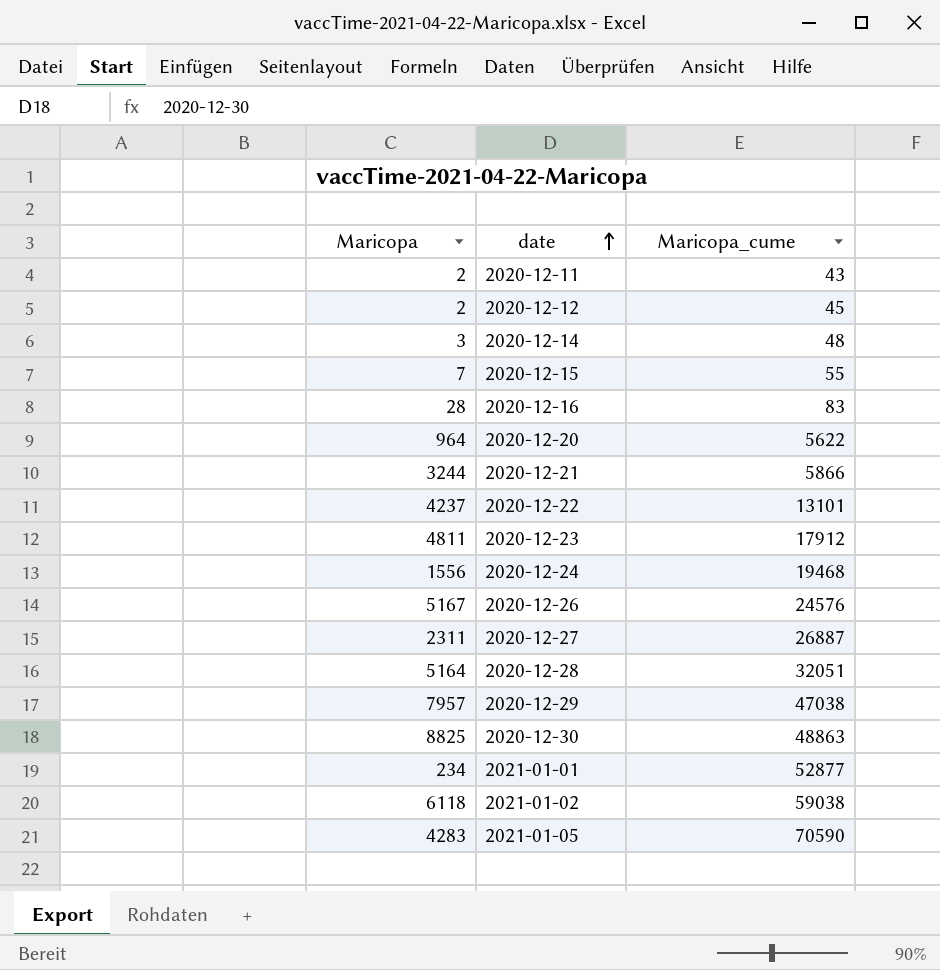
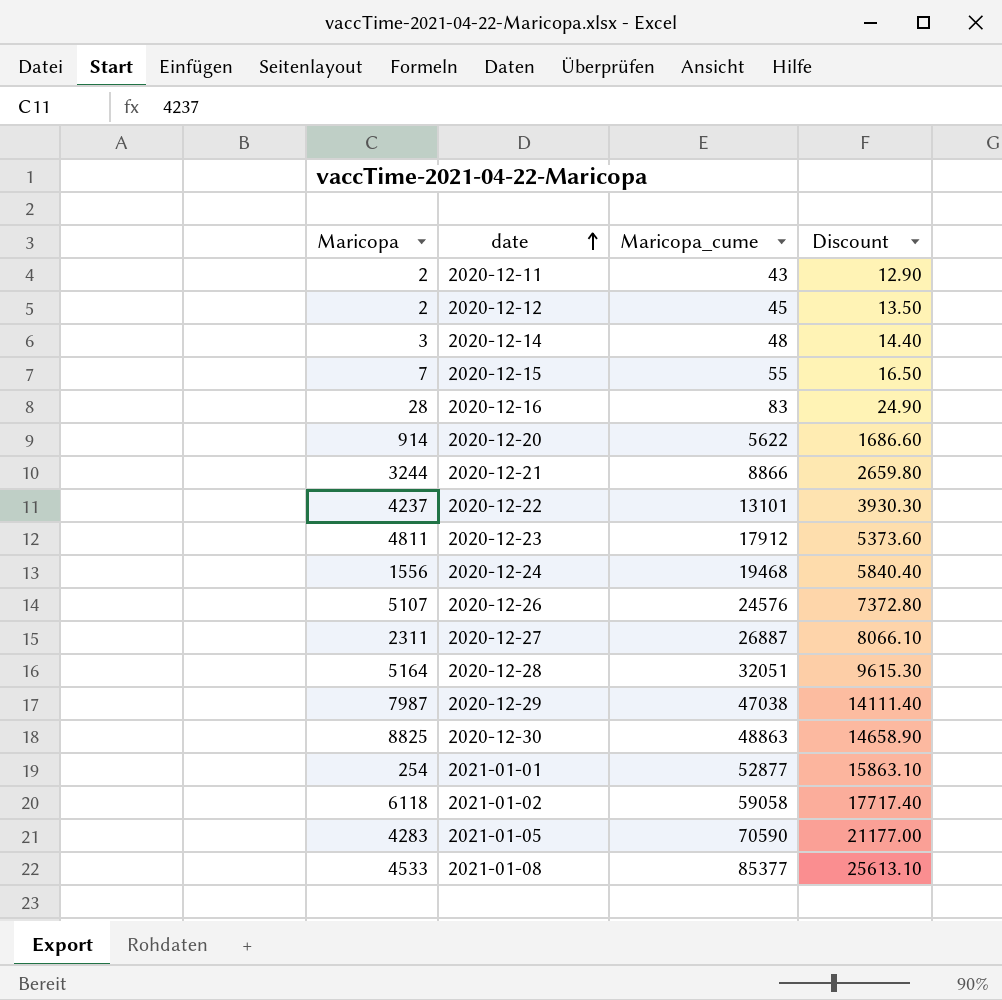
column Discount | formula: none -> [Maricopa_cume] * 0.3
2020-12-20 | Maricopa: 964 -> 914
2020-12-21 | Maricopa_cume: 5866 -> 8866
2020-12-26 | Maricopa: 5167 -> 5107
2020-12-29 | Maricopa: 7957 -> 7987
2021-01-01 | Maricopa: 234 -> 254
2021-01-02 | Maricopa_cume: 59038 -> 59058
row 2021-01-08: none -> 4533 | 85377 | 25613.10

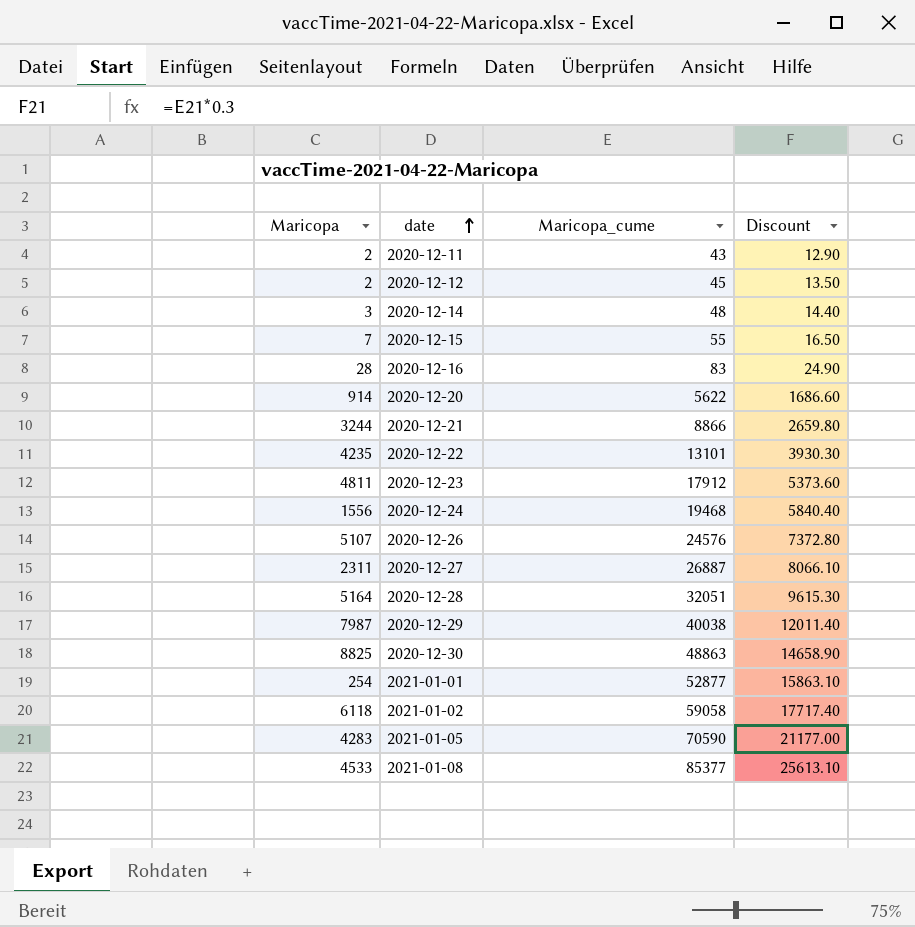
2020-12-22 | Maricopa: 4237 -> 4235
2020-12-29 | Maricopa_cume: 47038 -> 40038
2020-12-29 | Discount: 14111.40 -> 12011.40

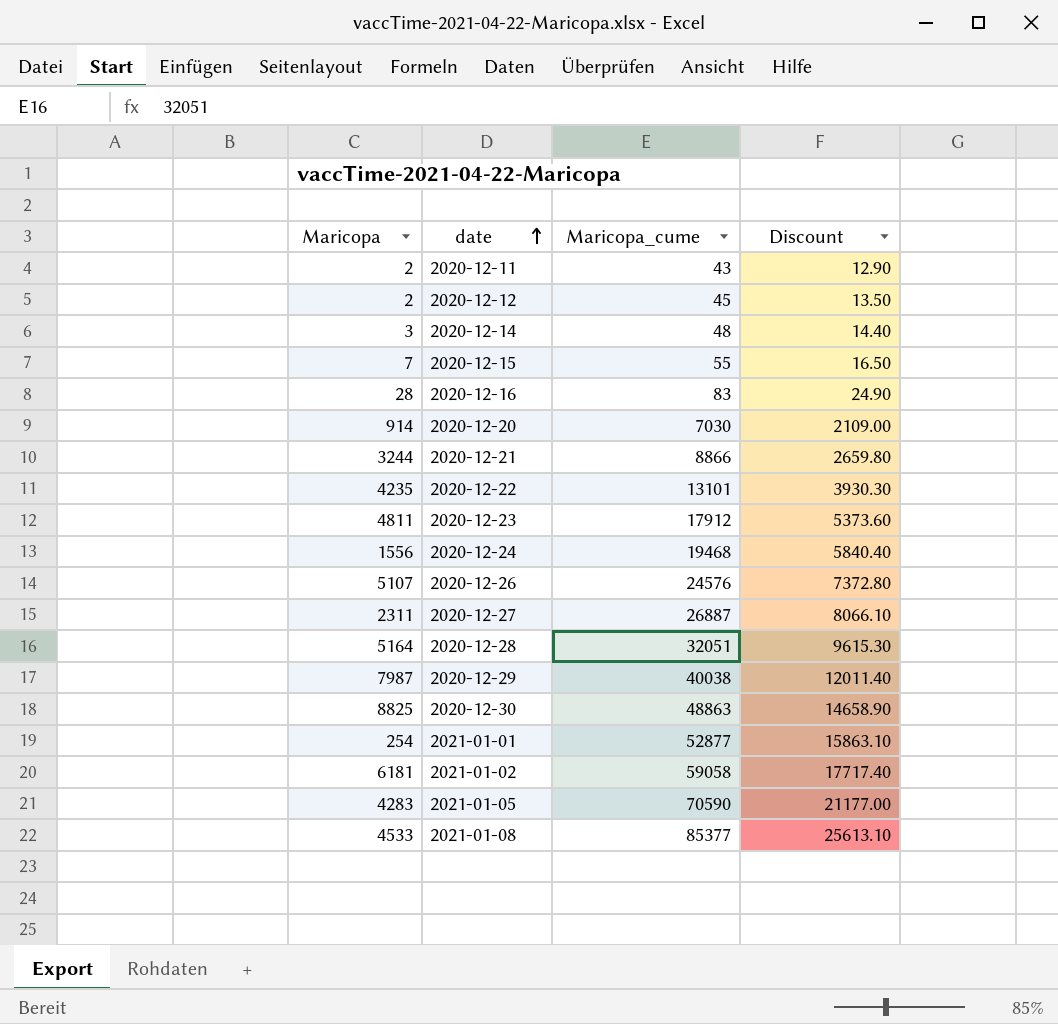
2020-12-20 | Maricopa_cume: 5622 -> 7030
2020-12-20 | Discount: 1686.60 -> 2109.00
2021-01-02 | Maricopa: 6118 -> 6181

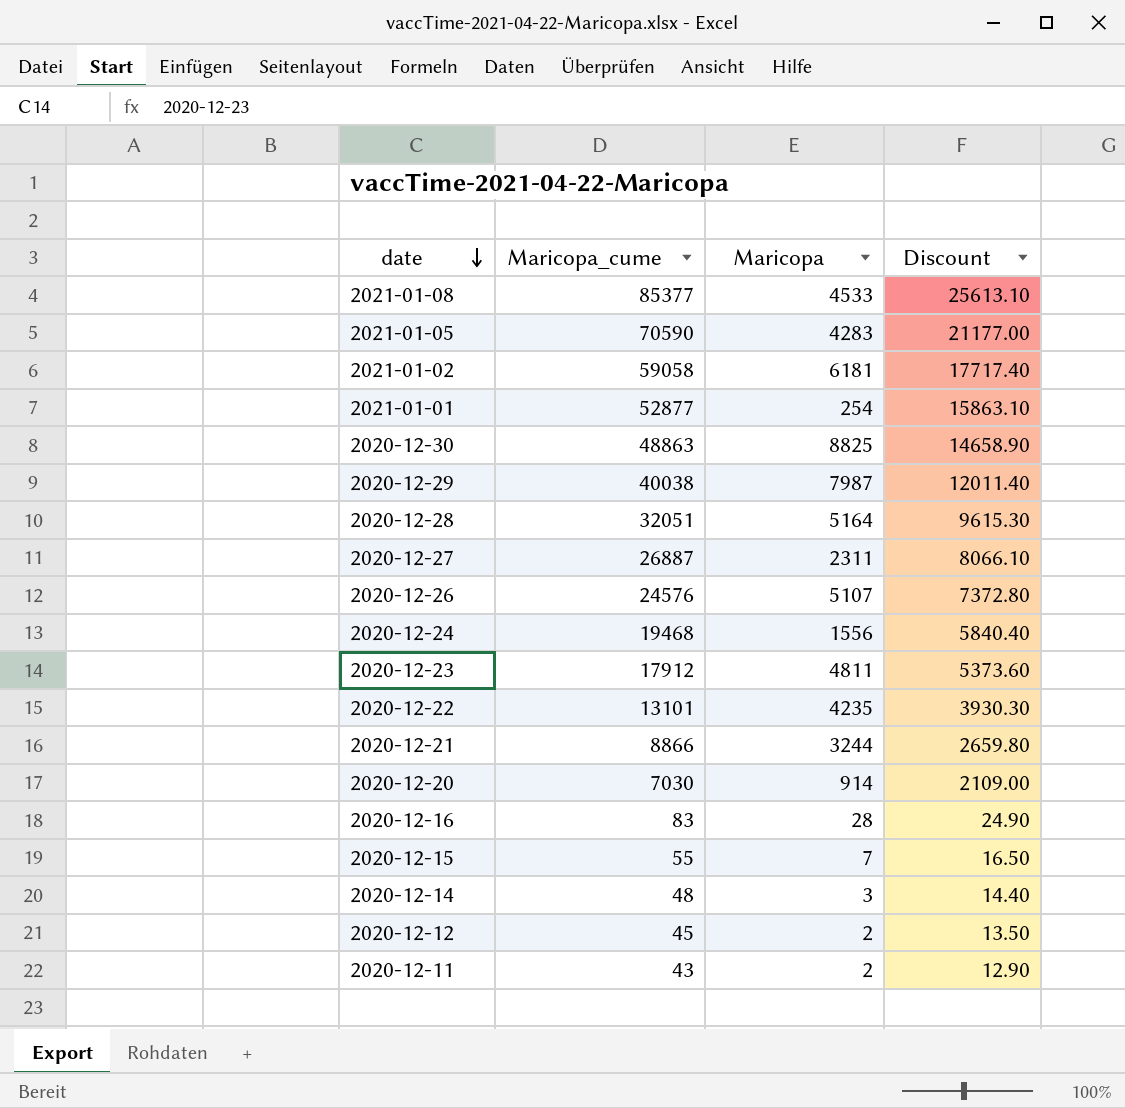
row order: date ascending -> date descending
column Maricopa | position: 1 -> 3

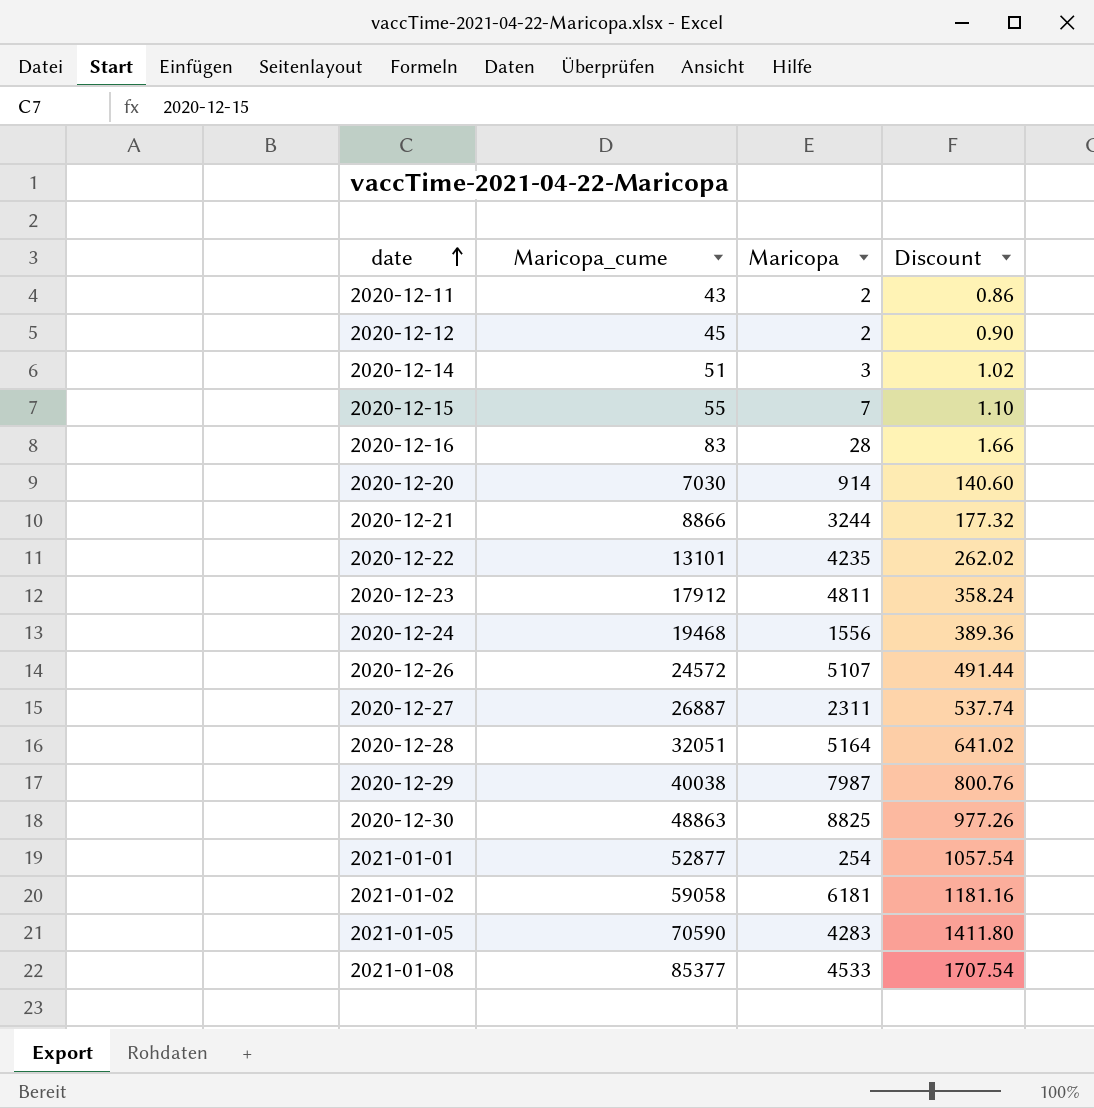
row order: date descending -> date ascending
column Discount | formula: [Maricopa_cume] * 0.3 -> [Maricopa_cume] * 0.02
2020-12-14 | Maricopa_cume: 48 -> 51
2020-12-26 | Maricopa_cume: 24576 -> 24572

